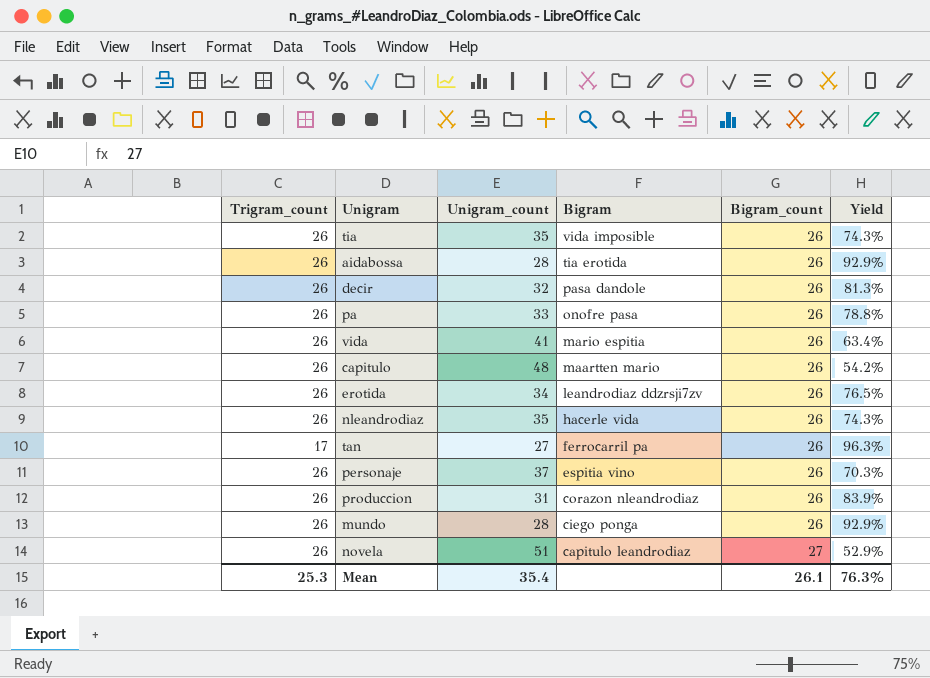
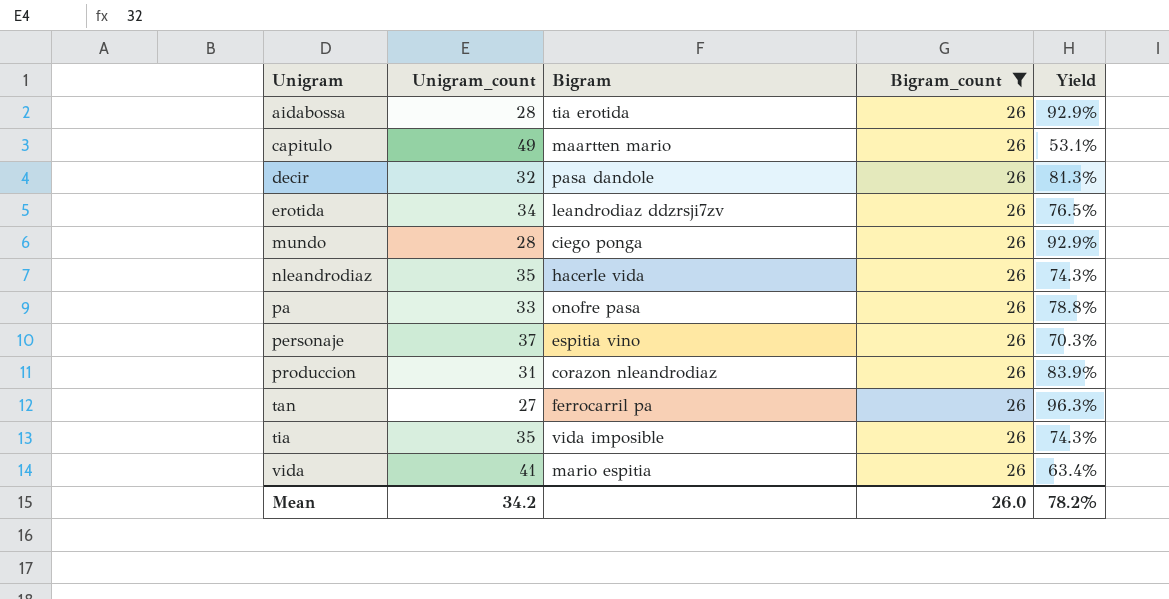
filter: none -> Bigram_count = 26
row order: Bigram descending -> Unigram ascending
column Trigram_count | position: 1 -> none
capitulo | Unigram_count: 48 -> 49
capitulo | Yield: 54.2% -> 53.1%
Mean | Unigram_count: 35.4 -> 34.2
Mean | Bigram_count: 26.1 -> 26.0
Mean | Yield: 76.3% -> 78.2%

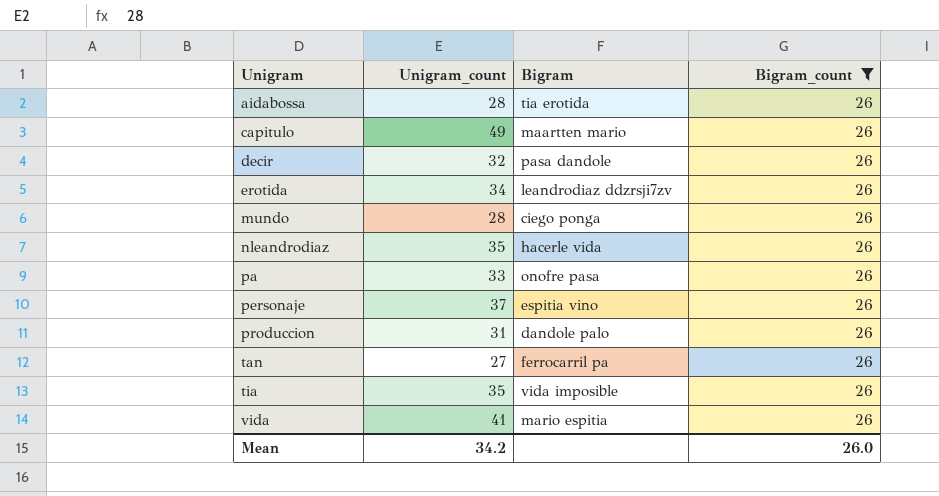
column Yield | formula: [Bigram_count] / [Unigram_count] -> none
produccion | Bigram: corazon nleandrodiaz -> dandole palo

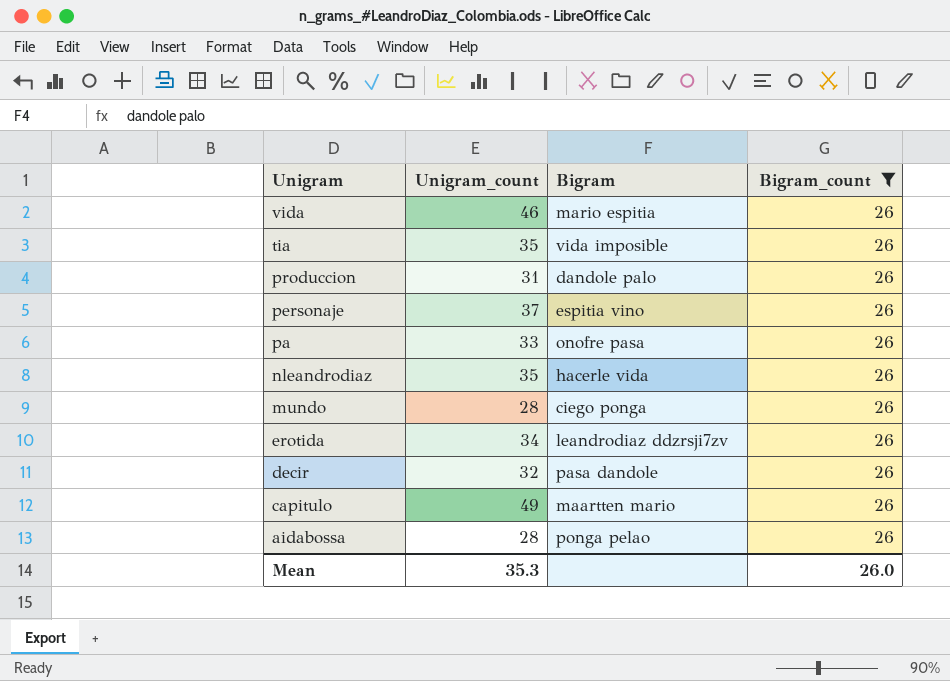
row order: Unigram ascending -> Unigram descending
row tan: 27 | ferrocarril pa | 26 -> none
vida | Unigram_count: 41 -> 46
aidabossa | Bigram: tia erotida -> ponga pelao
Mean | Unigram_count: 34.2 -> 35.3

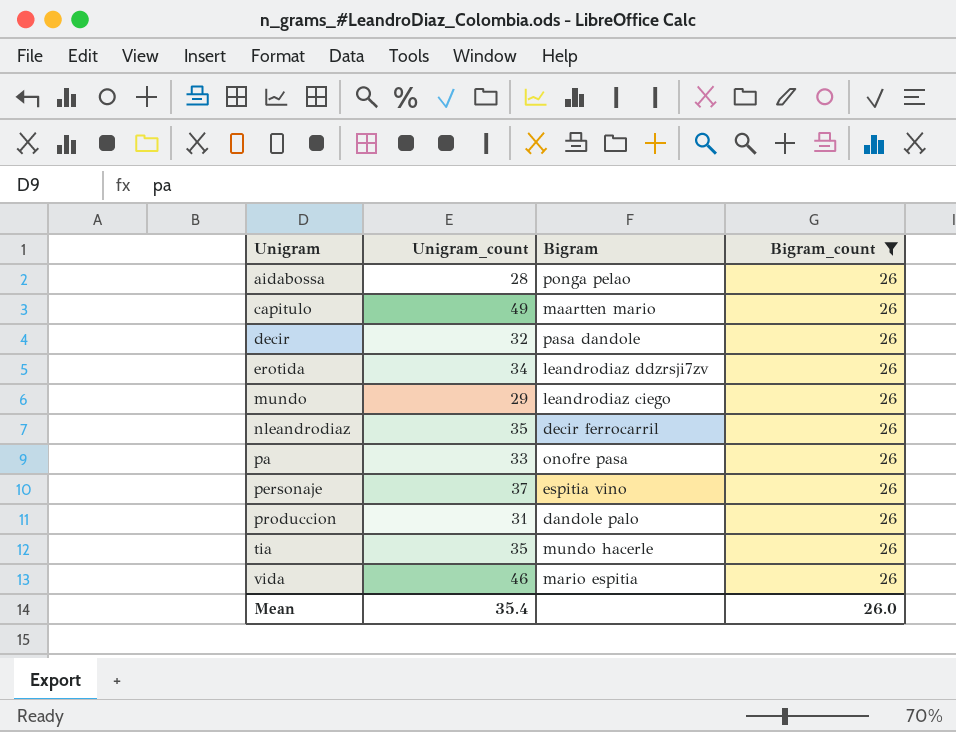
row order: Unigram descending -> Unigram ascending
mundo | Unigram_count: 28 -> 29
mundo | Bigram: ciego ponga -> leandrodiaz ciego
nleandrodiaz | Bigram: hacerle vida -> decir ferrocarril
tia | Bigram: vida imposible -> mundo hacerle
Mean | Unigram_count: 35.3 -> 35.4

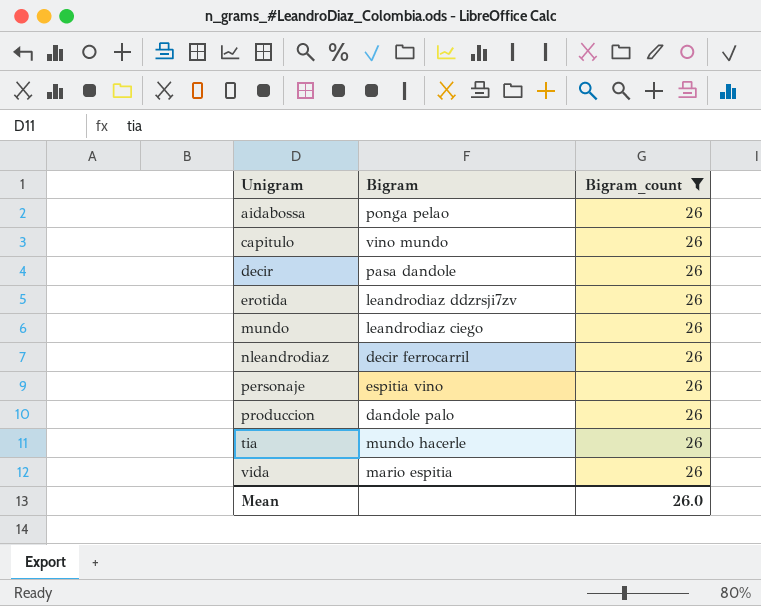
column Unigram_count | position: 2 -> none
row pa: 33 | onofre pasa | 26 -> none
capitulo | Bigram: maartten mario -> vino mundo

